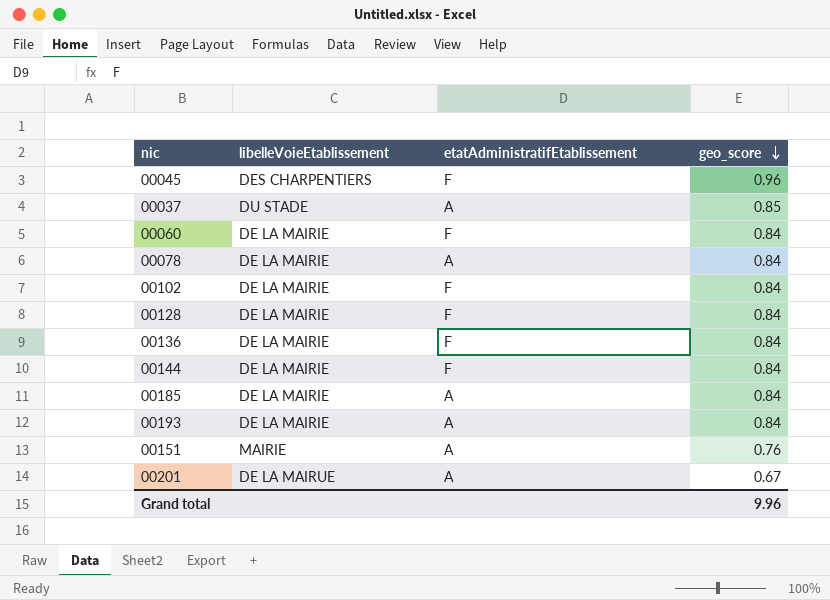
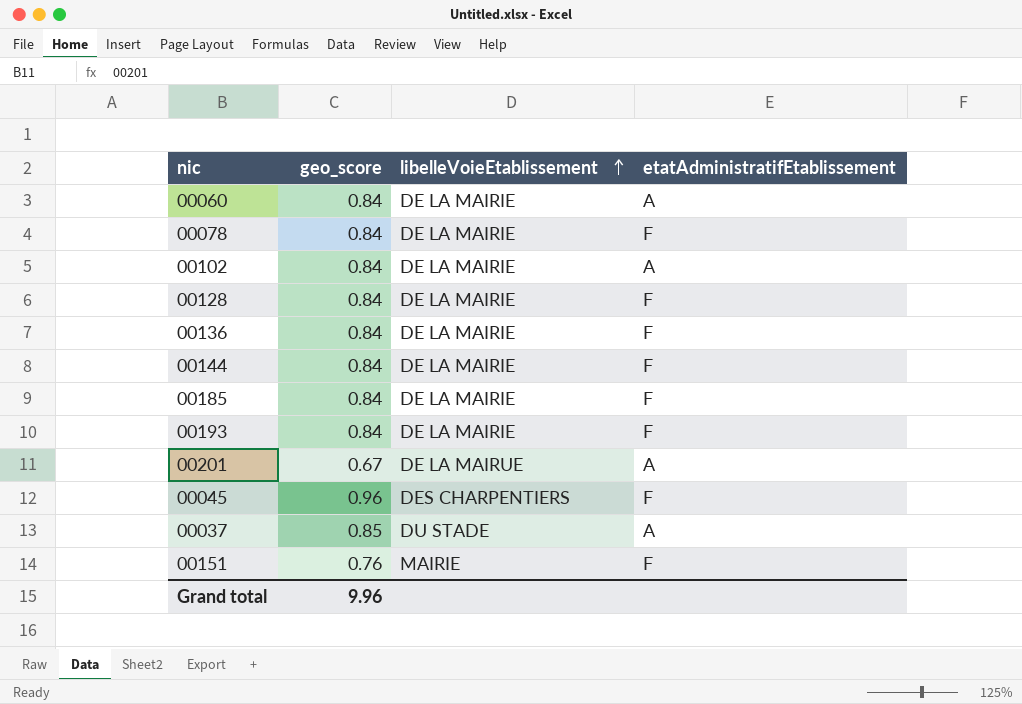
row order: geo_score descending -> libelleVoieEtablissement ascending
column geo_score | position: 4 -> 2
00060 | etatAdministratifEtablissement: F -> A
00078 | etatAdministratifEtablissement: A -> F
00102 | etatAdministratifEtablissement: F -> A
00185 | etatAdministratifEtablissement: A -> F
00193 | etatAdministratifEtablissement: A -> F
00151 | etatAdministratifEtablissement: A -> F

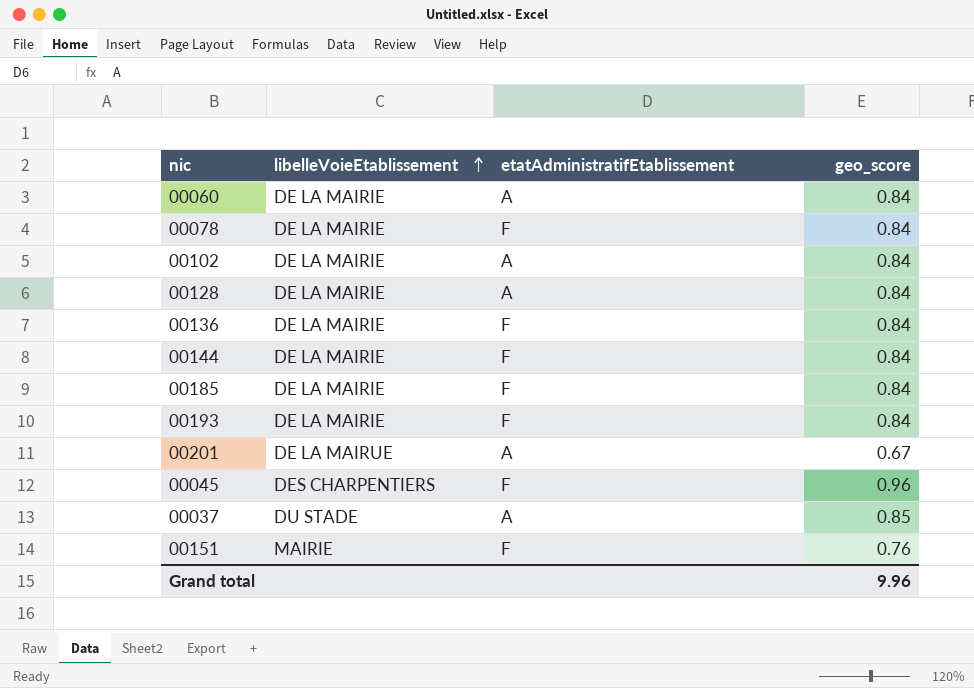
column geo_score | position: 2 -> 4
00128 | etatAdministratifEtablissement: F -> A

